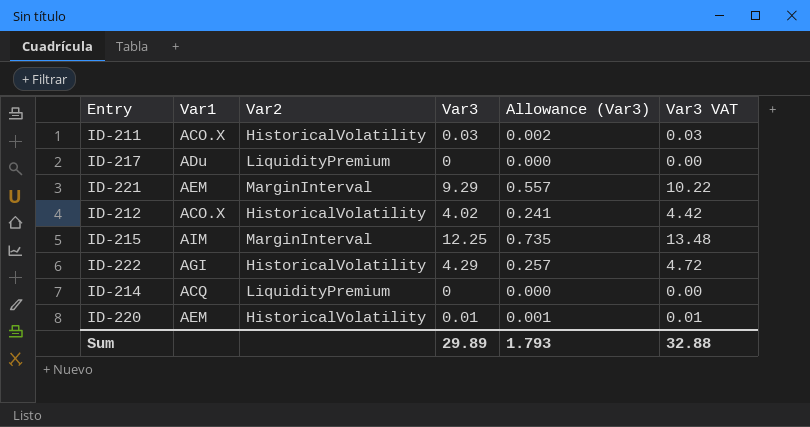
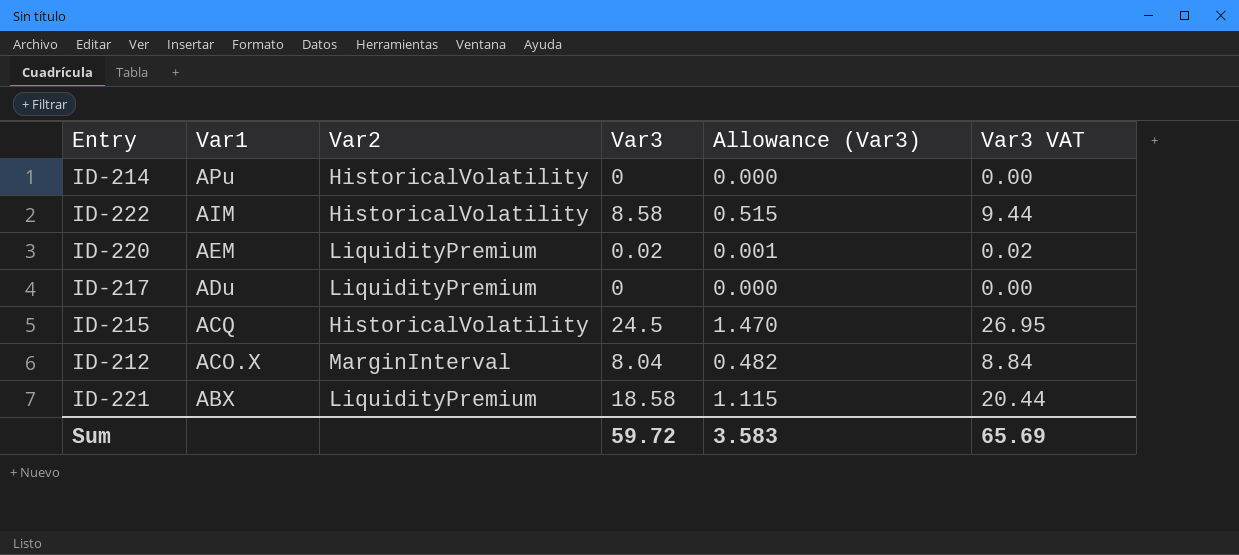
row order: none -> Var1 descending
row ID-211: ACO.X | HistoricalVolatility | 0.03 | 0.002 | 0.03 -> none
ID-214 | Var1: ACQ -> APu
ID-214 | Var2: LiquidityPremium -> HistoricalVolatility
ID-222 | Var1: AGI -> AIM
ID-222 | Var3: 4.29 -> 8.58
ID-222 | Allowance (Var3): 0.257 -> 0.515
ID-222 | Var3 VAT: 4.72 -> 9.44
ID-220 | Var2: HistoricalVolatility -> LiquidityPremium
ID-220 | Var3: 0.01 -> 0.02
ID-220 | Var3 VAT: 0.01 -> 0.02
ID-215 | Var1: AIM -> ACQ
ID-215 | Var2: MarginInterval -> HistoricalVolatility
ID-215 | Var3: 12.25 -> 24.5
ID-215 | Allowance (Var3): 0.735 -> 1.470
ID-215 | Var3 VAT: 13.48 -> 26.95
ID-212 | Var2: HistoricalVolatility -> MarginInterval
ID-212 | Var3: 4.02 -> 8.04
ID-212 | Allowance (Var3): 0.241 -> 0.482
ID-212 | Var3 VAT: 4.42 -> 8.84
ID-221 | Var1: AEM -> ABX
ID-221 | Var2: MarginInterval -> LiquidityPremium
ID-221 | Var3: 9.29 -> 18.58
ID-221 | Allowance (Var3): 0.557 -> 1.115
ID-221 | Var3 VAT: 10.22 -> 20.44
Sum | Var3: 29.89 -> 59.72
Sum | Allowance (Var3): 1.793 -> 3.583
Sum | Var3 VAT: 32.88 -> 65.69

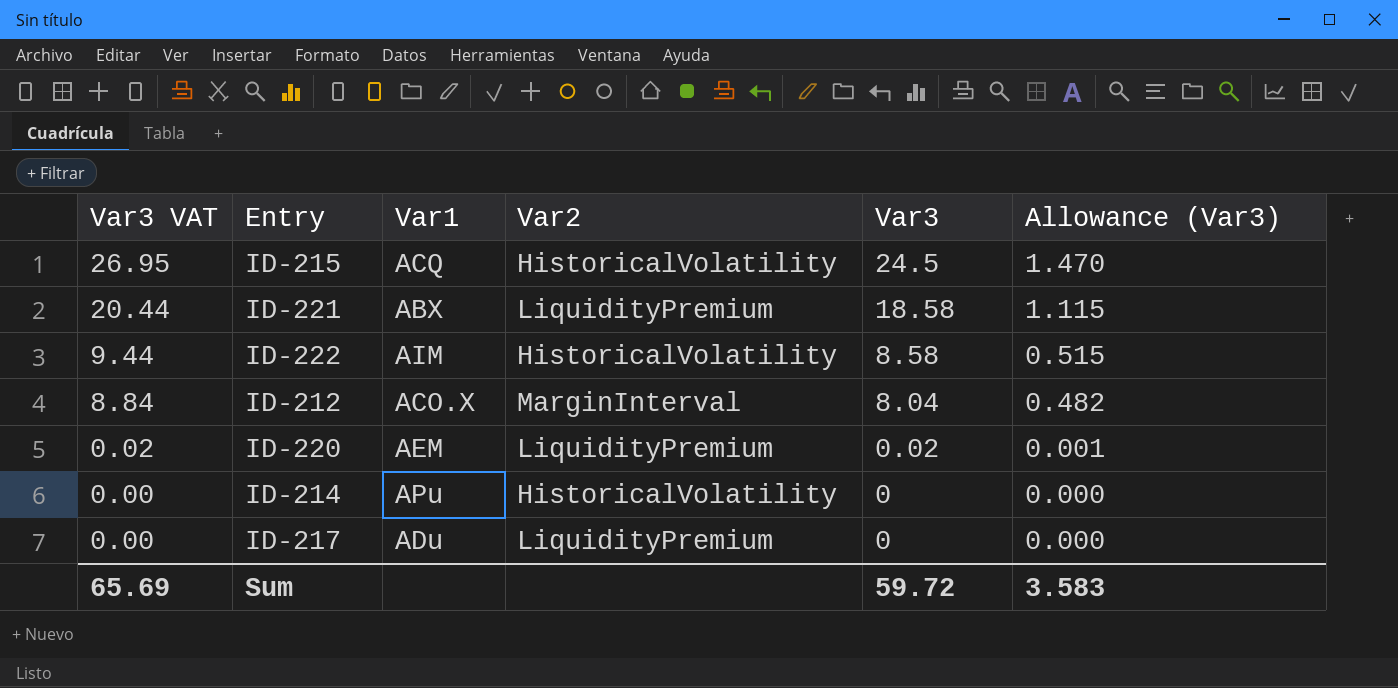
row order: Var1 descending -> Var3 VAT descending
column Var3 VAT | position: 6 -> 1

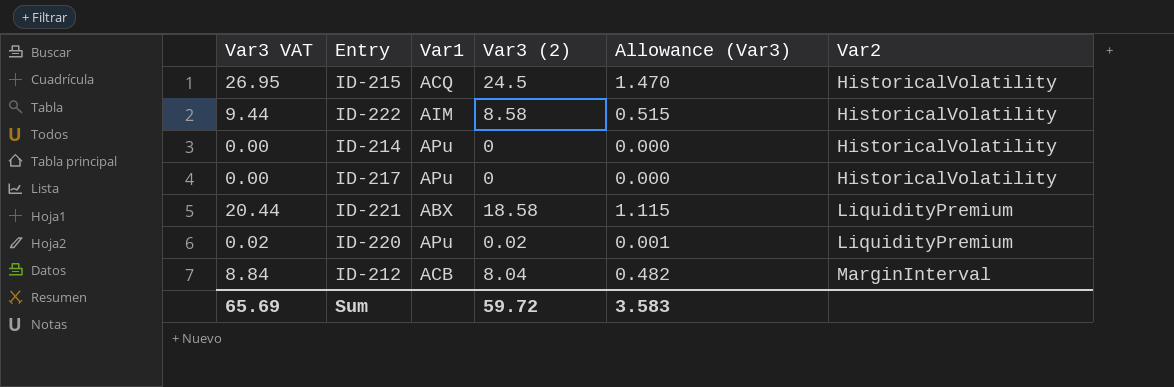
row order: Var3 VAT descending -> Var2 ascending
column name: Var3 -> Var3 (2)
column Var2 | position: 4 -> 6
ID-217 | Var1: ADu -> APu
ID-217 | Var2: LiquidityPremium -> HistoricalVolatility
ID-220 | Var1: AEM -> APu
ID-212 | Var1: ACO.X -> ACB

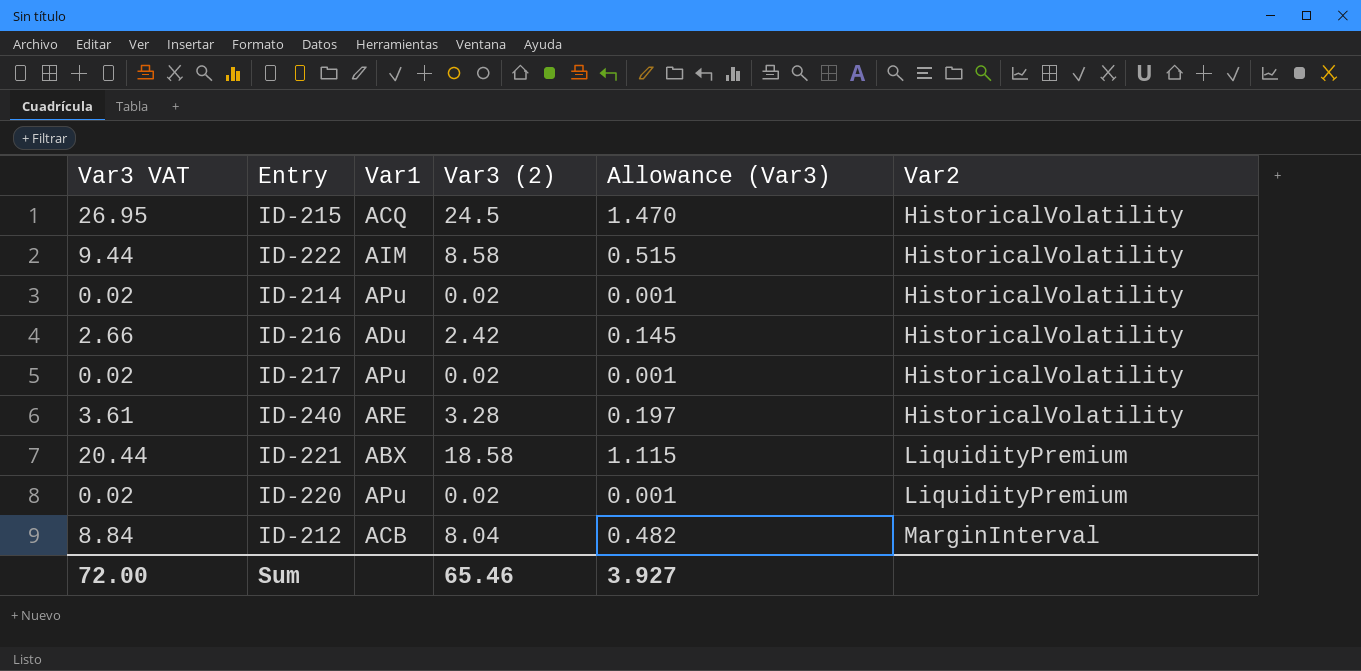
ID-214 | Var3 VAT: 0.00 -> 0.02
ID-214 | Var3 (2): 0 -> 0.02
ID-214 | Allowance (Var3): 0.000 -> 0.001
row ID-216: none -> 2.66 | ADu | 2.42 | 0.145 | HistoricalVolatility
ID-217 | Var3 VAT: 0.00 -> 0.02
ID-217 | Var3 (2): 0 -> 0.02
ID-217 | Allowance (Var3): 0.000 -> 0.001
row ID-240: none -> 3.61 | ARE | 3.28 | 0.197 | HistoricalVolatility
Sum | Var3 VAT: 65.69 -> 72.00
Sum | Var3 (2): 59.72 -> 65.46
Sum | Allowance (Var3): 3.583 -> 3.927

